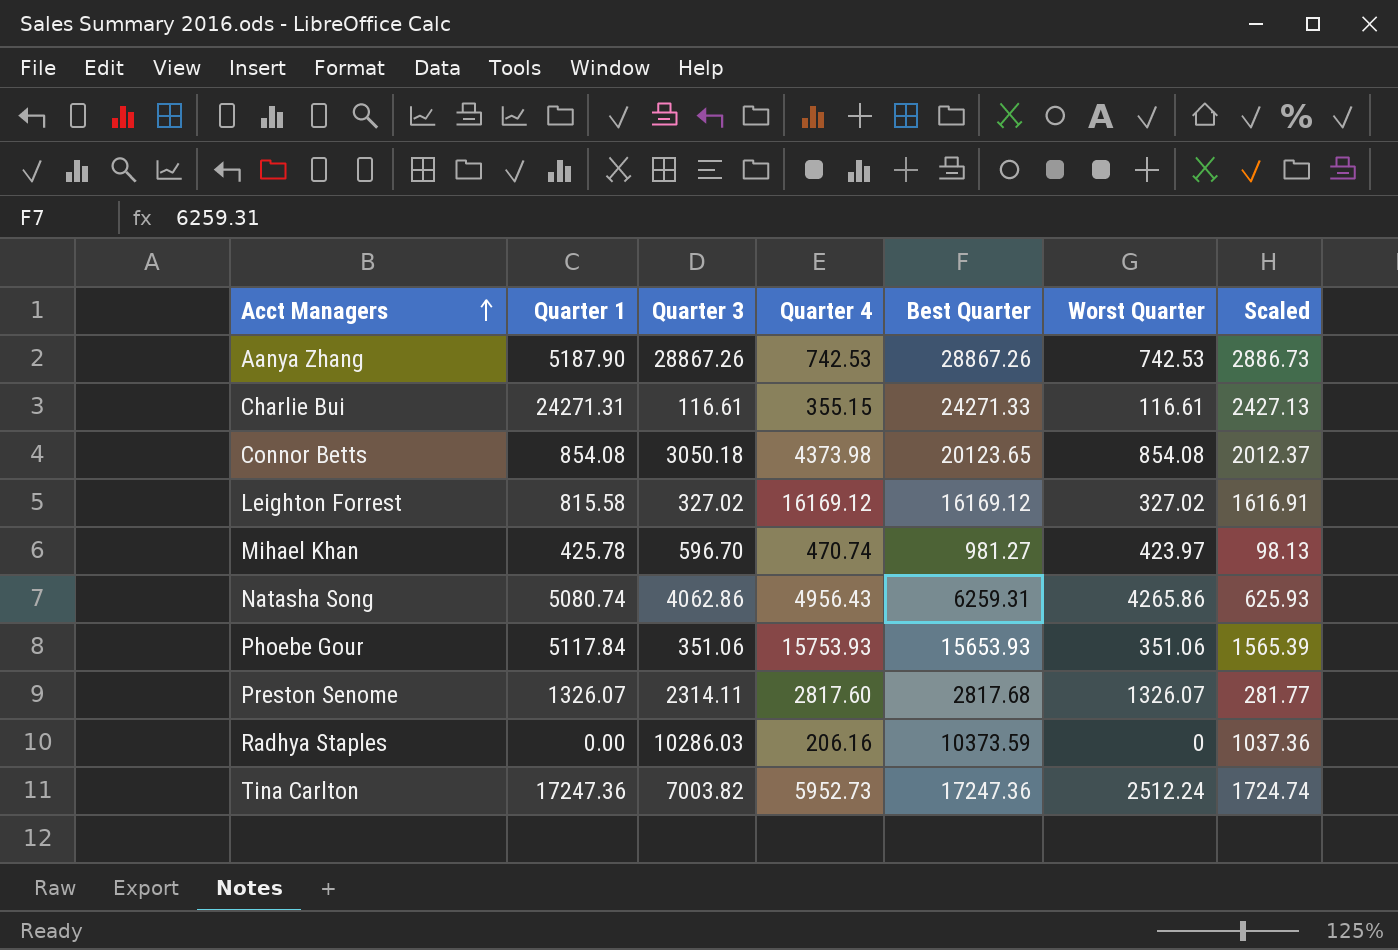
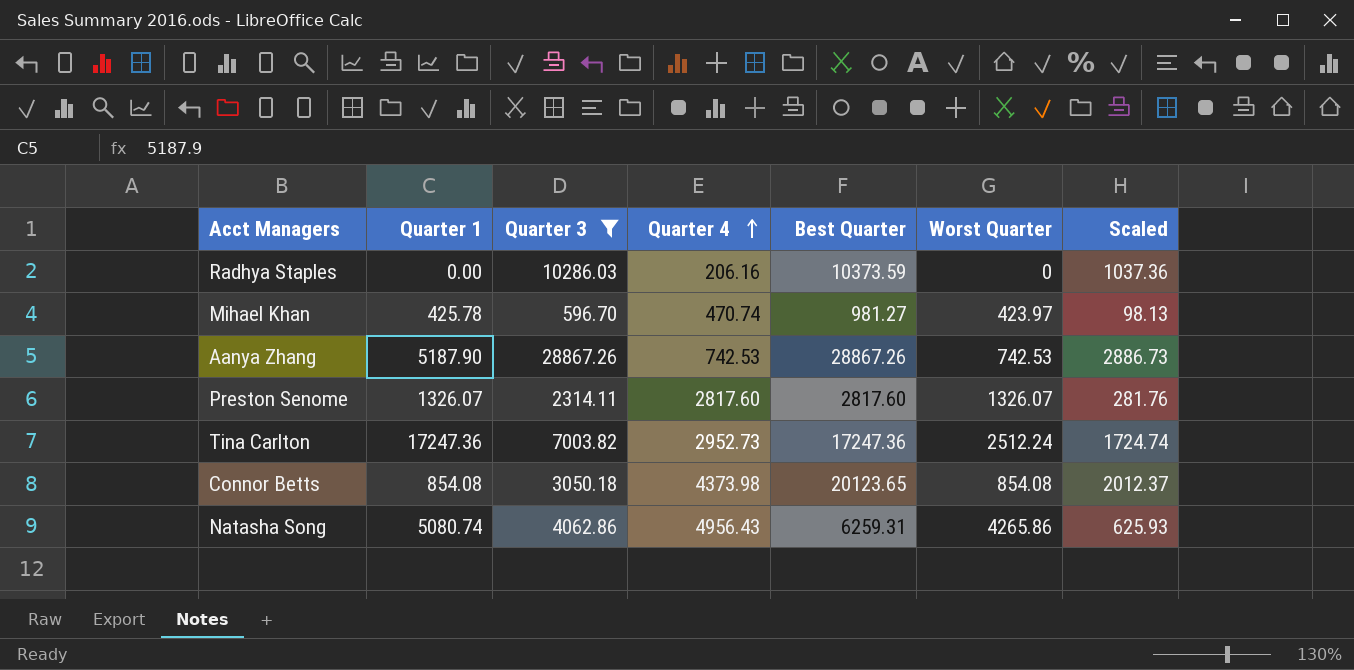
filter: none -> Quarter 3 >= 596.70
row order: Acct Managers ascending -> Quarter 4 ascending
Preston Senome | Best Quarter: 2817.68 -> 2817.60
Preston Senome | Scaled: 281.77 -> 281.76
Tina Carlton | Quarter 4: 5952.73 -> 2952.73

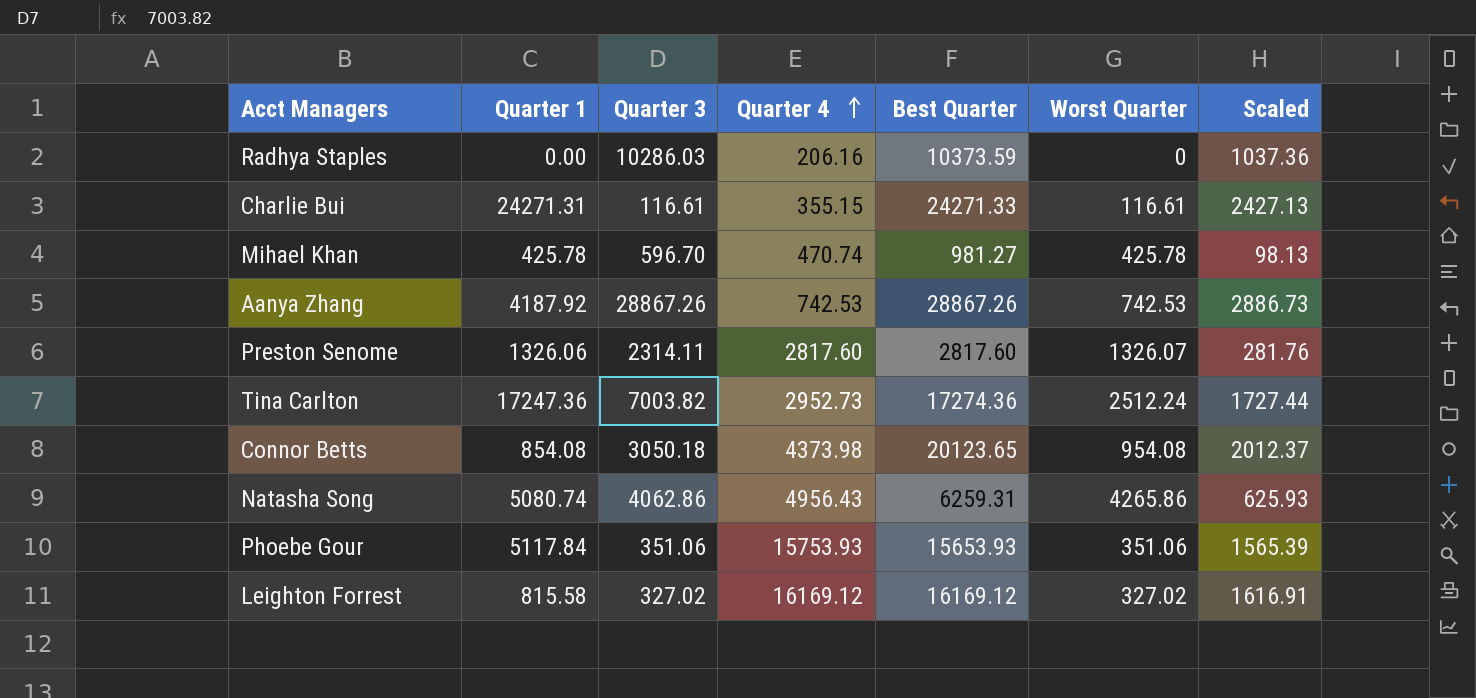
filter: Quarter 3 >= 596.70 -> none
Mihael Khan | Worst Quarter: 423.97 -> 425.78
Aanya Zhang | Quarter 1: 5187.90 -> 4187.92
Preston Senome | Quarter 1: 1326.07 -> 1326.06
Tina Carlton | Best Quarter: 17247.36 -> 17274.36
Tina Carlton | Scaled: 1724.74 -> 1727.44
Connor Betts | Worst Quarter: 854.08 -> 954.08

